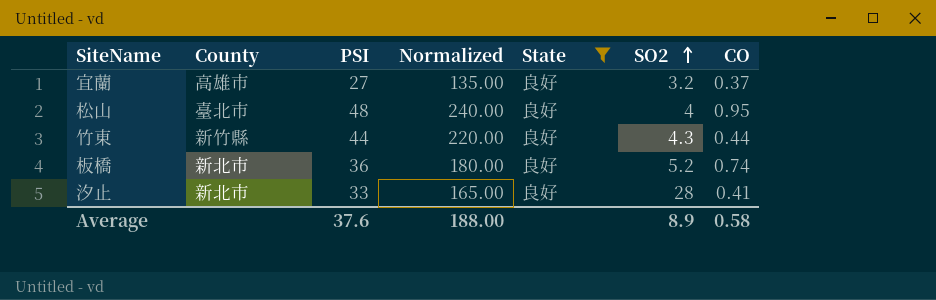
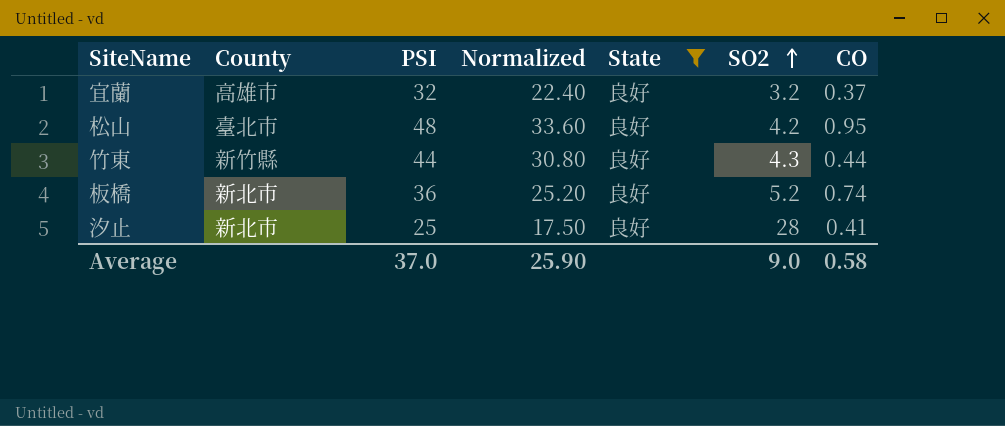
column Normalized | formula: [PSI] * 5 -> [PSI] * 0.7
宜蘭 | PSI: 27 -> 32
松山 | SO2: 4 -> 4.2
汐止 | PSI: 33 -> 25
Average | PSI: 37.6 -> 37.0
Average | Normalized: 188.00 -> 25.90
Average | SO2: 8.9 -> 9.0

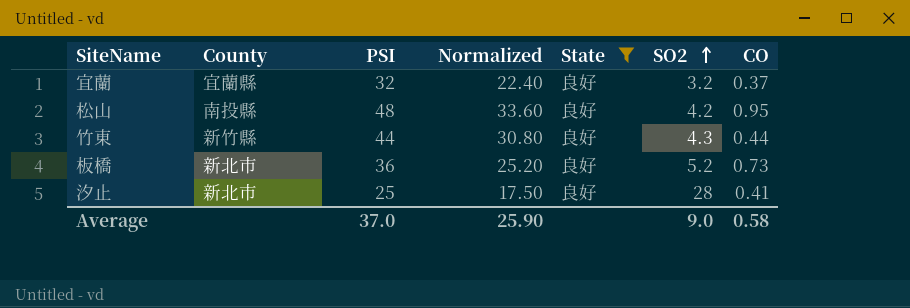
宜蘭 | County: 高雄市 -> 宜蘭縣
松山 | County: 臺北市 -> 南投縣
板橋 | CO: 0.74 -> 0.73

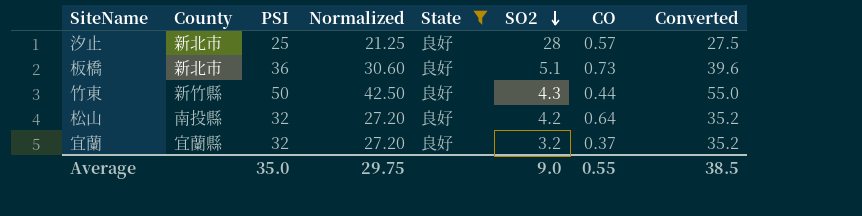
row order: SO2 ascending -> SO2 descending
column Normalized | formula: [PSI] * 0.7 -> [PSI] * 0.85
column Converted | formula: none -> [PSI] * 1.1
汐止 | CO: 0.41 -> 0.57
板橋 | SO2: 5.2 -> 5.1
竹東 | PSI: 44 -> 50
松山 | PSI: 48 -> 32
松山 | CO: 0.95 -> 0.64
Average | PSI: 37.0 -> 35.0
Average | Normalized: 25.90 -> 29.75
Average | CO: 0.58 -> 0.55

